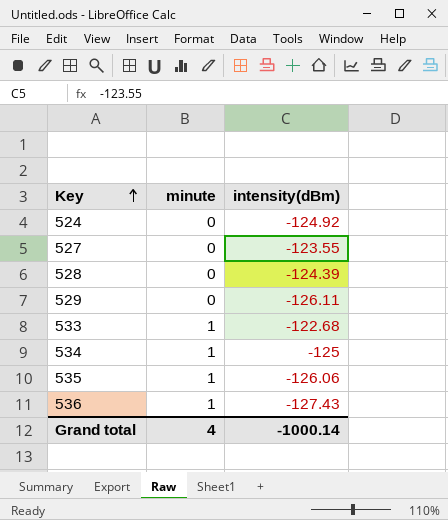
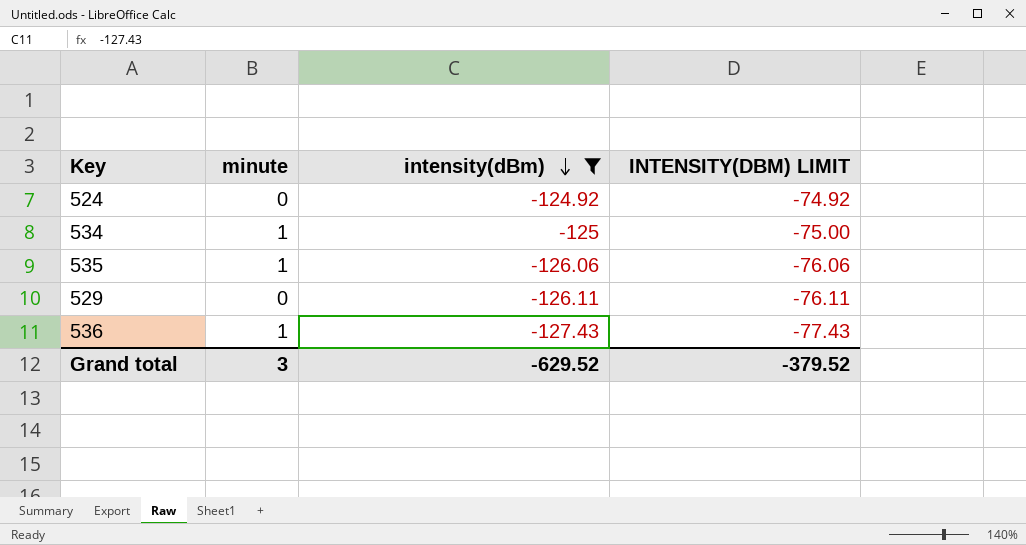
filter: none -> intensity(dBm) <= -124.92
row order: Key ascending -> intensity(dBm) descending
column INTENSITY(DBM) LIMIT | formula: none -> [intensity(dBm)] + 50
Grand total | minute: 4 -> 3
Grand total | intensity(dBm): -1000.14 -> -629.52

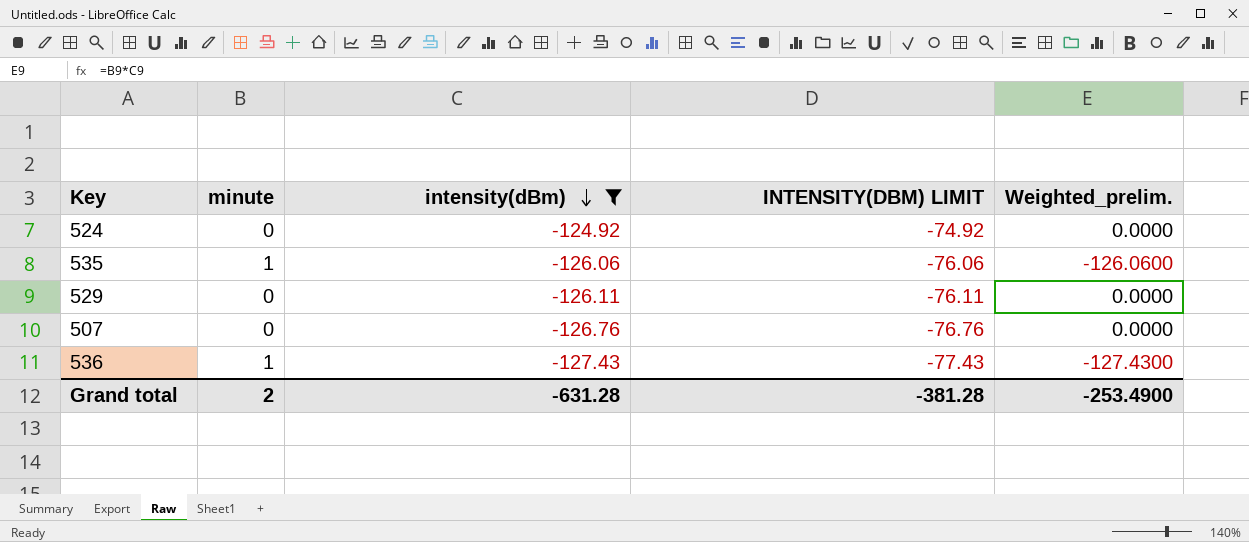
column Weighted_prelim. | formula: none -> [minute] * [intensity(dBm)]
row 534: 1 | -125 | -75.00 -> none
row 507: none -> 0 | -126.76 | -76.76 | 0.0000
Grand total | minute: 3 -> 2
Grand total | intensity(dBm): -629.52 -> -631.28
Grand total | INTENSITY(DBM) LIMIT: -379.52 -> -381.28

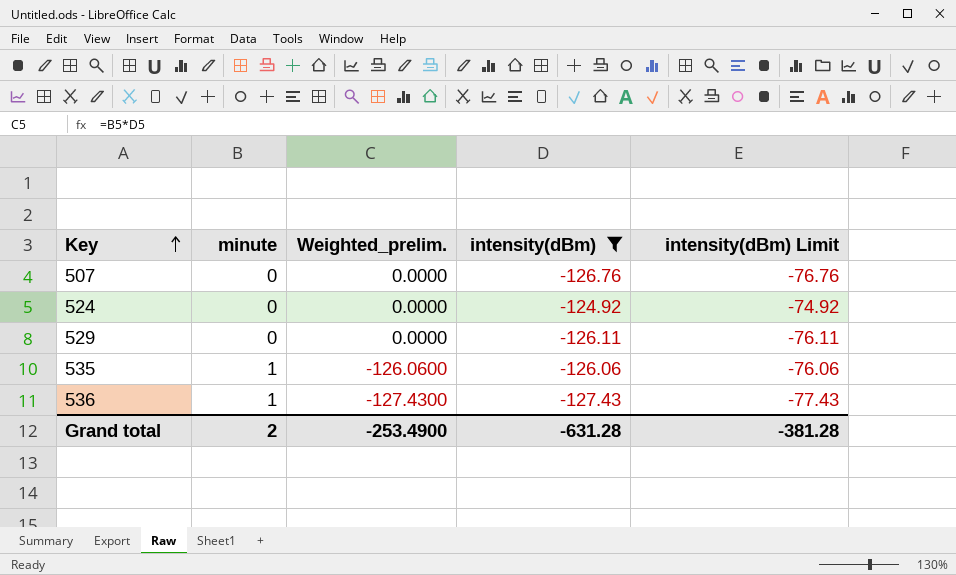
row order: intensity(dBm) descending -> Key ascending
column Weighted_prelim. | position: 5 -> 3
column name: INTENSITY(DBM) LIMIT -> intensity(dBm) Limit

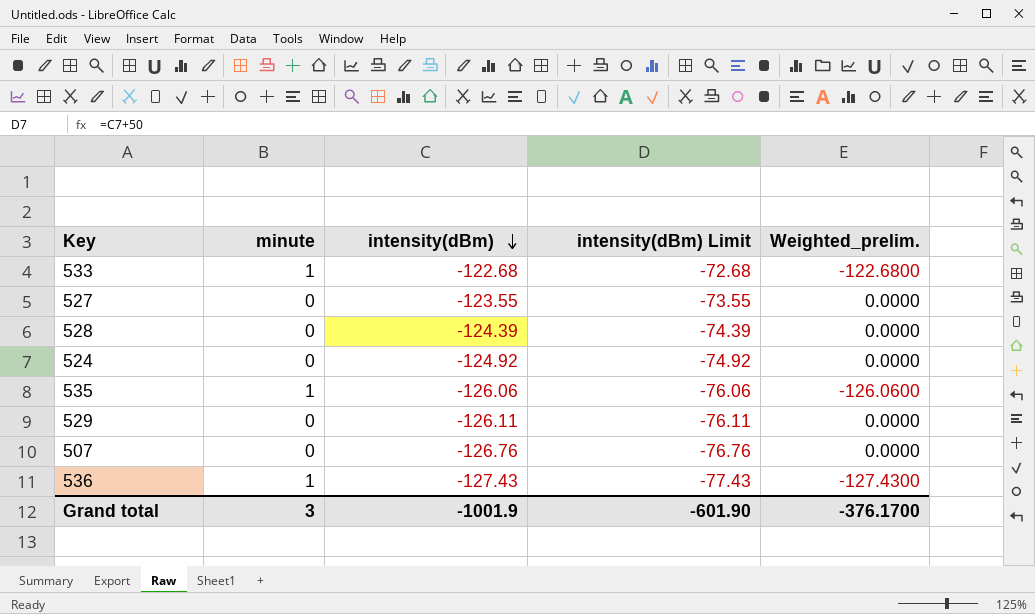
filter: intensity(dBm) <= -124.92 -> none
row order: Key ascending -> intensity(dBm) descending
column Weighted_prelim. | position: 3 -> 5
Grand total | minute: 2 -> 3
Grand total | intensity(dBm): -631.28 -> -1001.9
Grand total | intensity(dBm) Limit: -381.28 -> -601.90
Grand total | Weighted_prelim.: -253.4900 -> -376.1700

